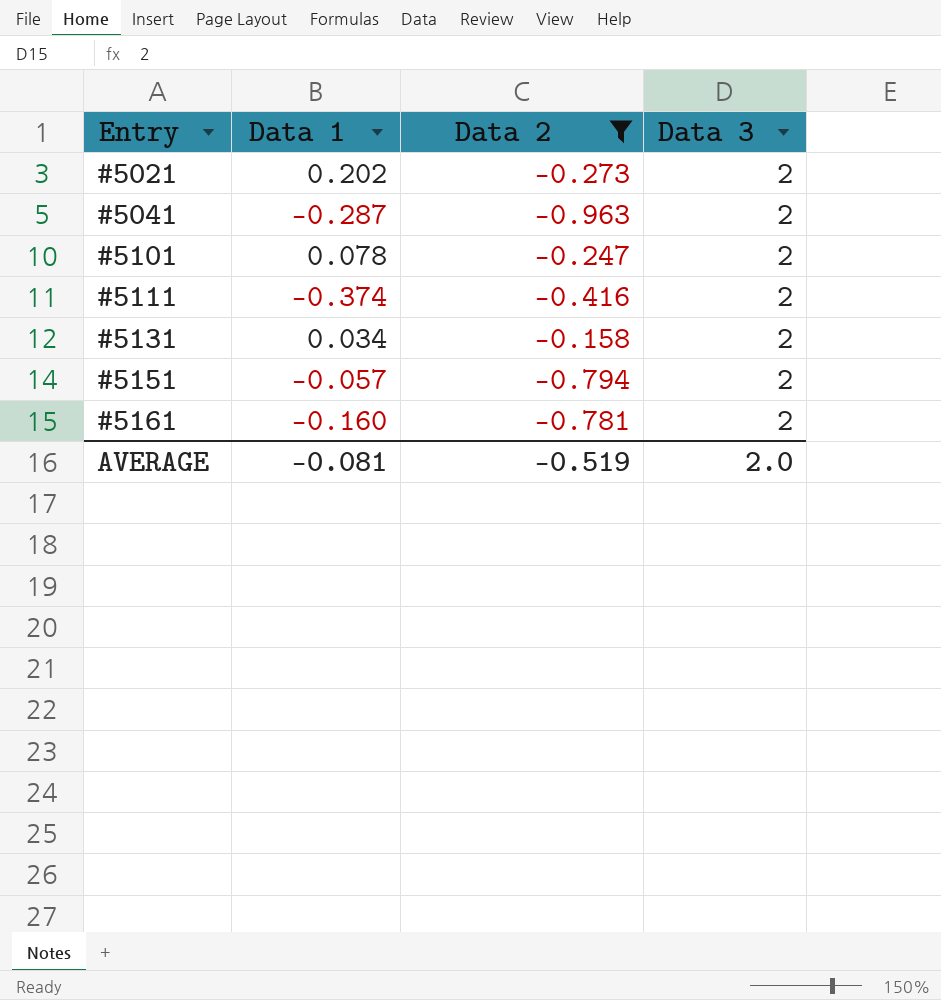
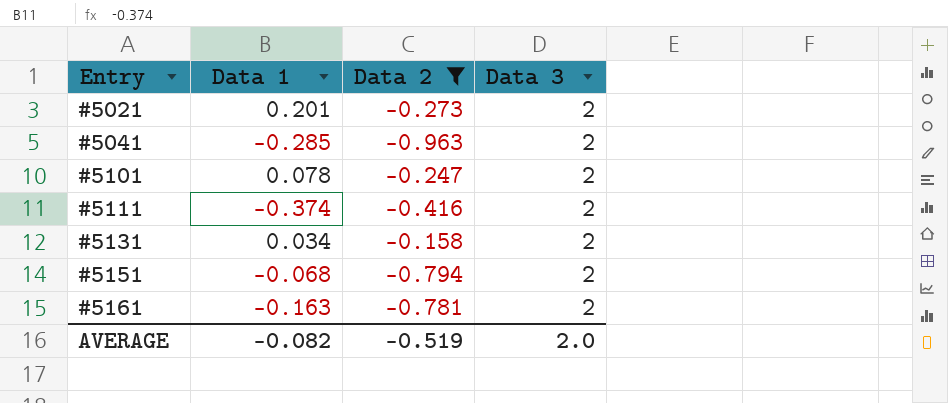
#5021 | Data 1: 0.202 -> 0.201
#5041 | Data 1: -0.287 -> -0.285
#5151 | Data 1: -0.057 -> -0.068
#5161 | Data 1: -0.160 -> -0.163
AVERAGE | Data 1: -0.081 -> -0.082

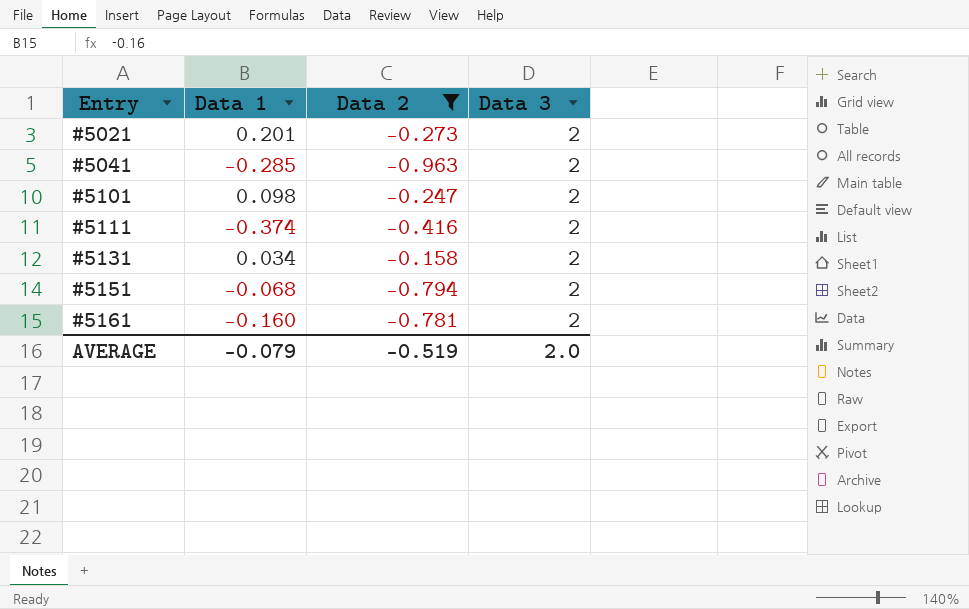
#5101 | Data 1: 0.078 -> 0.098
#5161 | Data 1: -0.163 -> -0.160
AVERAGE | Data 1: -0.082 -> -0.079

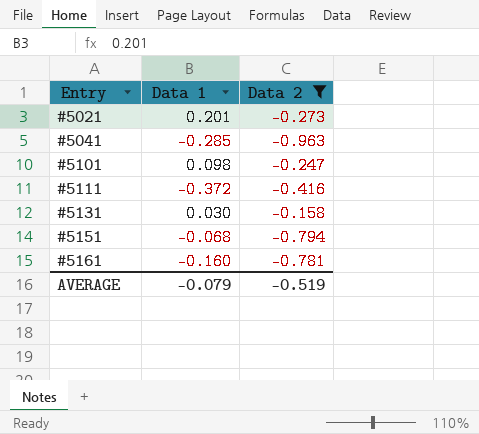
column Data 3 | position: 4 -> none
#5111 | Data 1: -0.374 -> -0.372
#5131 | Data 1: 0.034 -> 0.030

